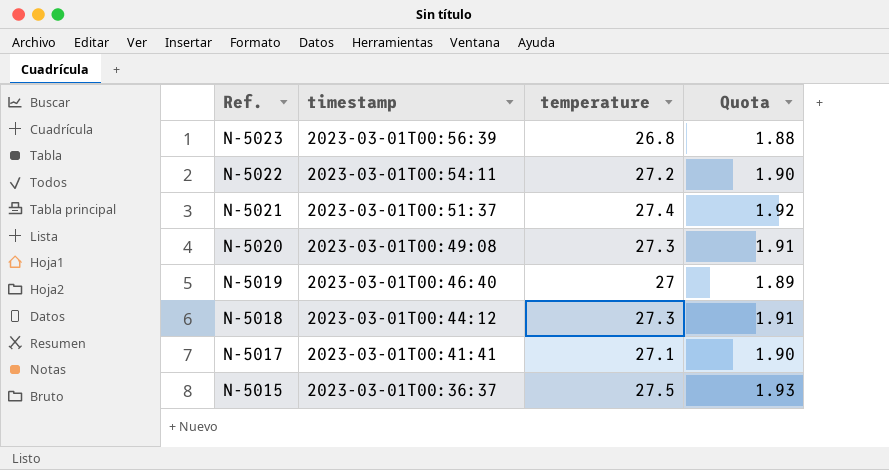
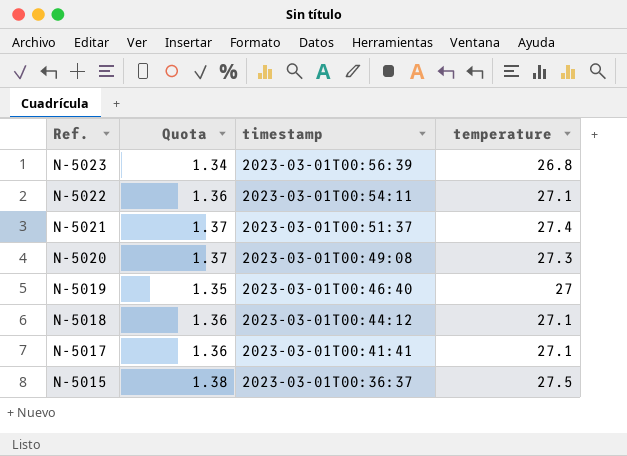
column Quota | formula: [temperature] * 0.07 -> [temperature] * 0.05
column Quota | position: 4 -> 2
N-5022 | temperature: 27.2 -> 27.1
N-5018 | temperature: 27.3 -> 27.1

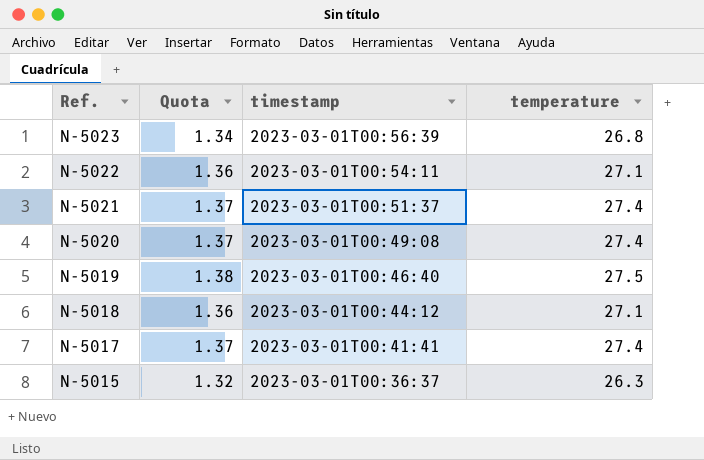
N-5020 | temperature: 27.3 -> 27.4
N-5019 | Quota: 1.35 -> 1.38
N-5019 | temperature: 27 -> 27.5
N-5017 | Quota: 1.36 -> 1.37
N-5017 | temperature: 27.1 -> 27.4
N-5015 | Quota: 1.38 -> 1.32
N-5015 | temperature: 27.5 -> 26.3

